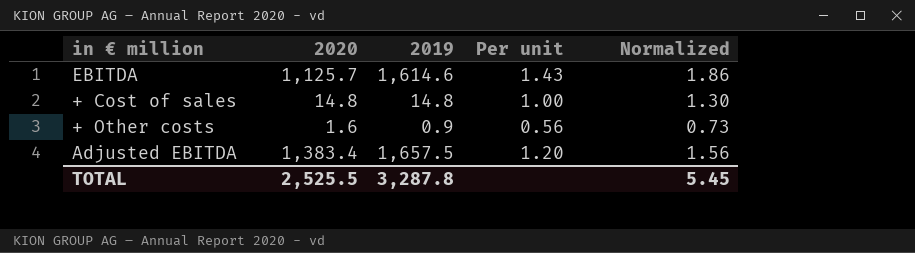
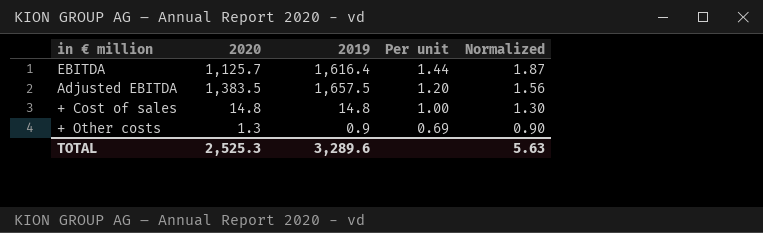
row order: none -> Per unit descending
EBITDA | 2019: 1,614.6 -> 1,616.4
EBITDA | Per unit: 1.43 -> 1.44
EBITDA | Normalized: 1.86 -> 1.87
Adjusted EBITDA | 2020: 1,383.4 -> 1,383.5
+ Other costs | 2020: 1.6 -> 1.3
+ Other costs | Per unit: 0.56 -> 0.69
+ Other costs | Normalized: 0.73 -> 0.90
TOTAL | 2020: 2,525.5 -> 2,525.3
TOTAL | 2019: 3,287.8 -> 3,289.6
TOTAL | Normalized: 5.45 -> 5.63

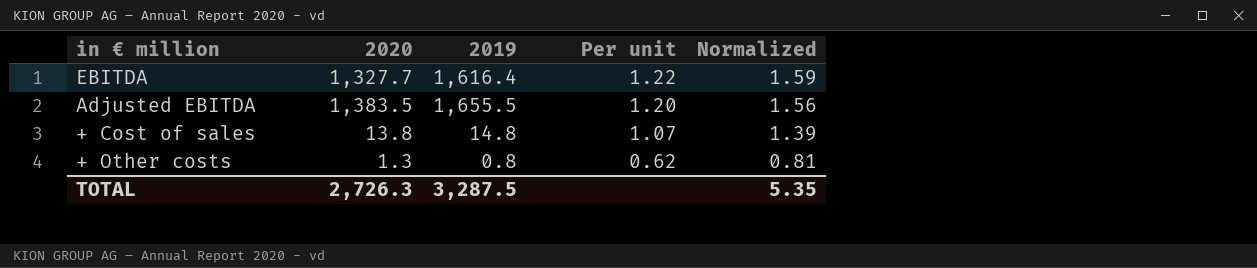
EBITDA | 2020: 1,125.7 -> 1,327.7
EBITDA | Per unit: 1.44 -> 1.22
EBITDA | Normalized: 1.87 -> 1.59
Adjusted EBITDA | 2019: 1,657.5 -> 1,655.5
+ Cost of sales | 2020: 14.8 -> 13.8
+ Cost of sales | Per unit: 1.00 -> 1.07
+ Cost of sales | Normalized: 1.30 -> 1.39
+ Other costs | 2019: 0.9 -> 0.8
+ Other costs | Per unit: 0.69 -> 0.62
+ Other costs | Normalized: 0.90 -> 0.81
TOTAL | 2020: 2,525.3 -> 2,726.3
TOTAL | 2019: 3,289.6 -> 3,287.5
TOTAL | Normalized: 5.63 -> 5.35

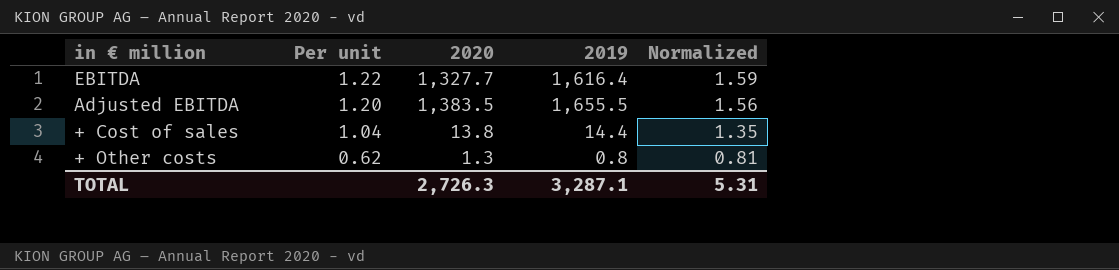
column Per unit | position: 4 -> 2
+ Cost of sales | Per unit: 1.07 -> 1.04
+ Cost of sales | 2019: 14.8 -> 14.4
+ Cost of sales | Normalized: 1.39 -> 1.35
TOTAL | 2019: 3,287.5 -> 3,287.1
TOTAL | Normalized: 5.35 -> 5.31

